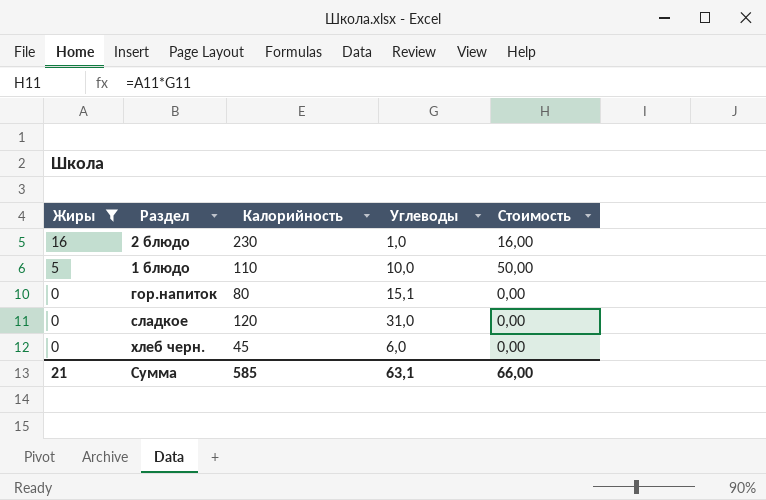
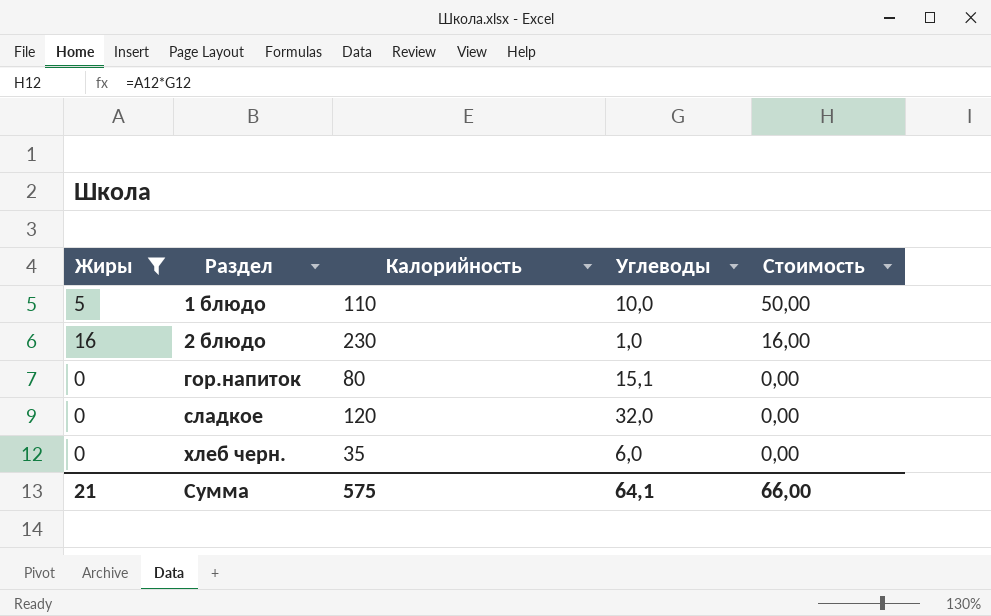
row order: Жиры descending -> Раздел ascending
сладкое | Углеводы: 31,0 -> 32,0
хлеб черн. | Калорийность: 45 -> 35
Сумма | Калорийность: 585 -> 575
Сумма | Углеводы: 63,1 -> 64,1

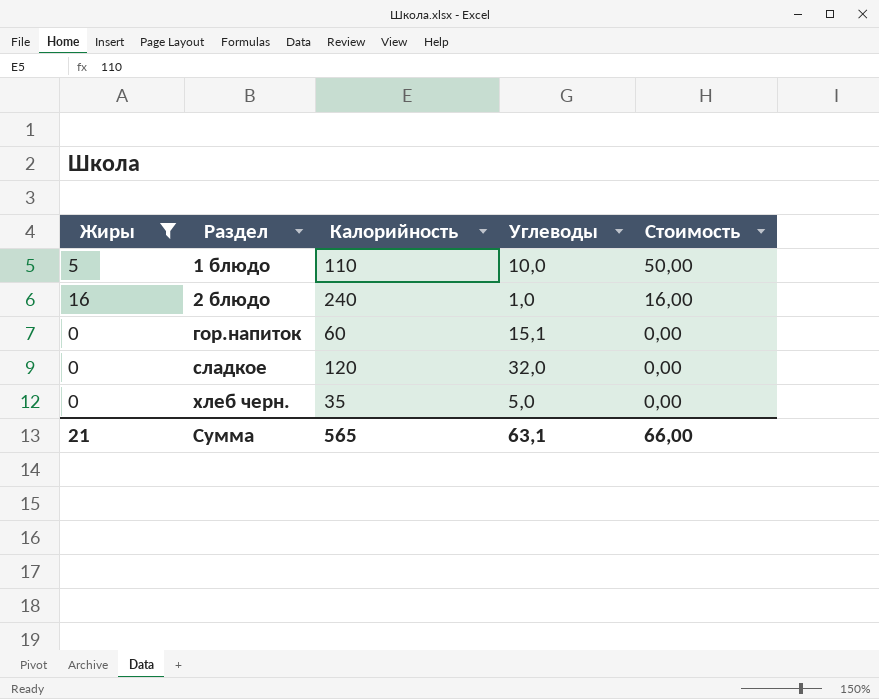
2 блюдо | Калорийность: 230 -> 240
гор.напиток | Калорийность: 80 -> 60
хлеб черн. | Углеводы: 6,0 -> 5,0
Сумма | Калорийность: 575 -> 565
Сумма | Углеводы: 64,1 -> 63,1

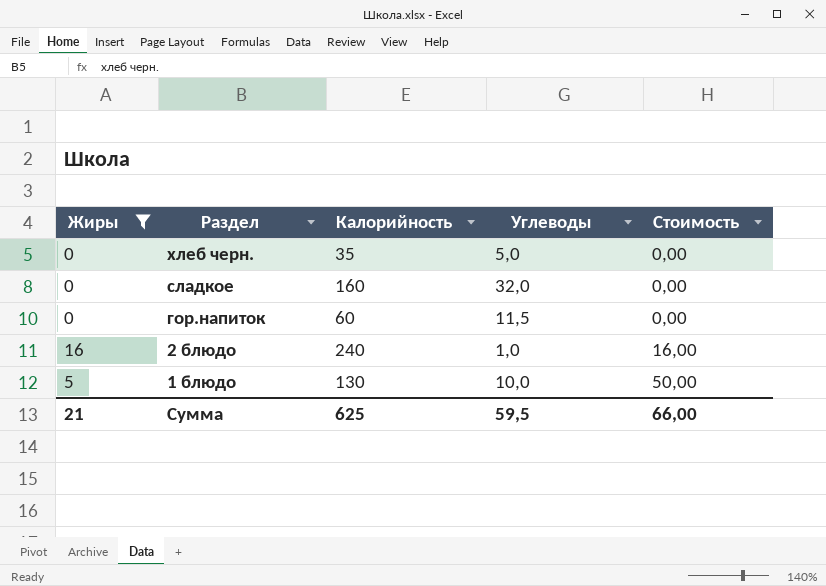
row order: Раздел ascending -> Раздел descending
сладкое | Калорийность: 120 -> 160
гор.напиток | Углеводы: 15,1 -> 11,5
1 блюдо | Калорийность: 110 -> 130
Сумма | Калорийность: 565 -> 625
Сумма | Углеводы: 63,1 -> 59,5

